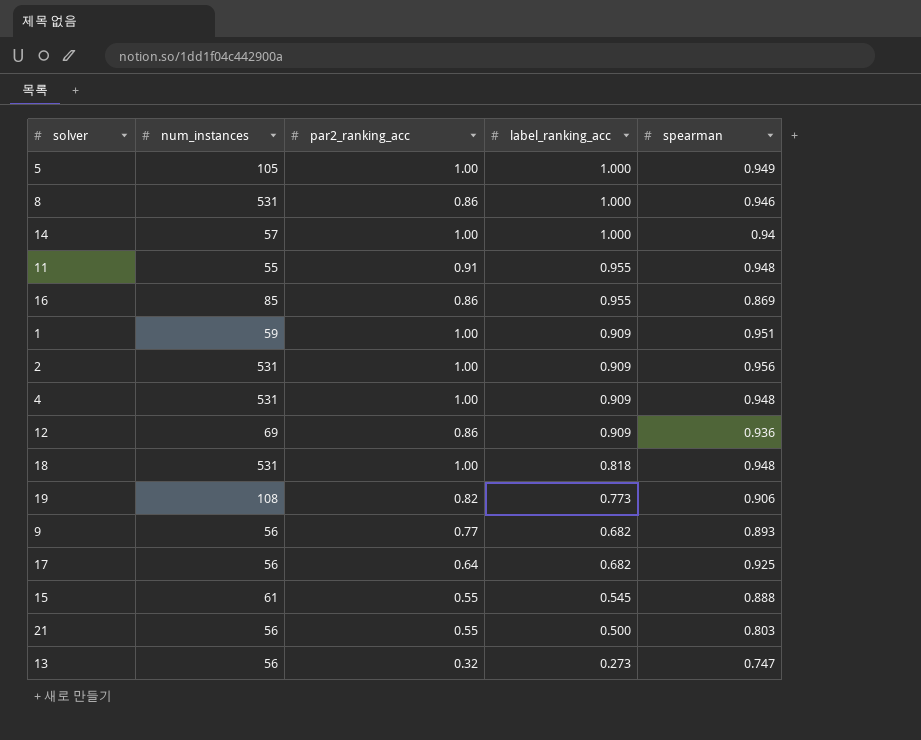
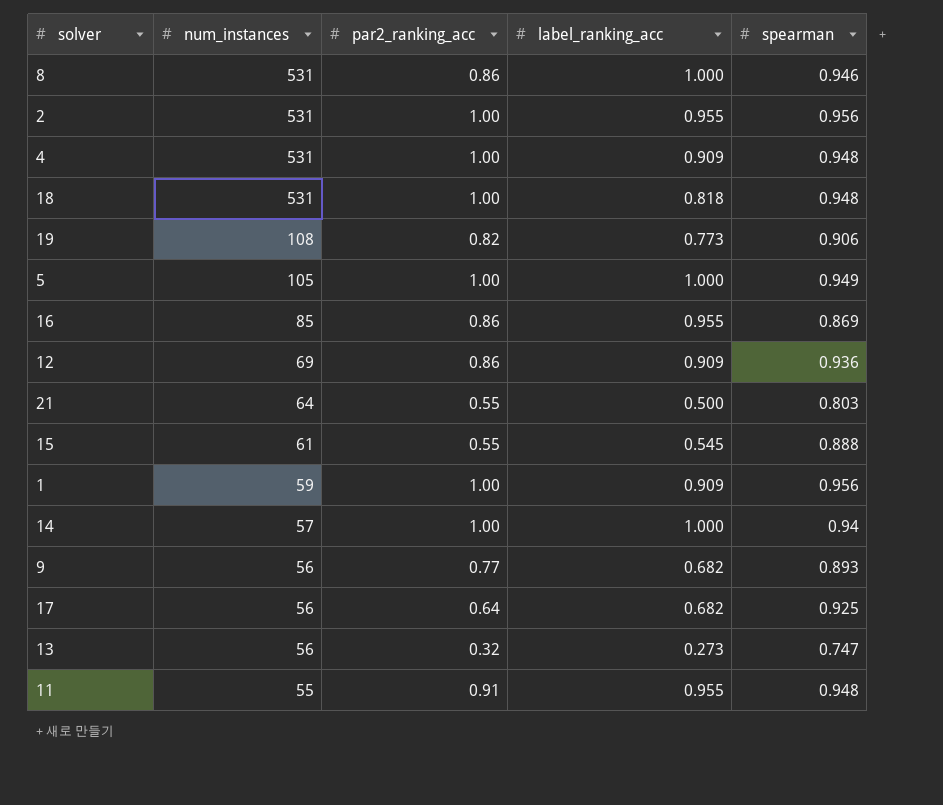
row order: label_ranking_acc descending -> num_instances descending
2 | label_ranking_acc: 0.909 -> 0.955
21 | num_instances: 56 -> 64
1 | spearman: 0.951 -> 0.956

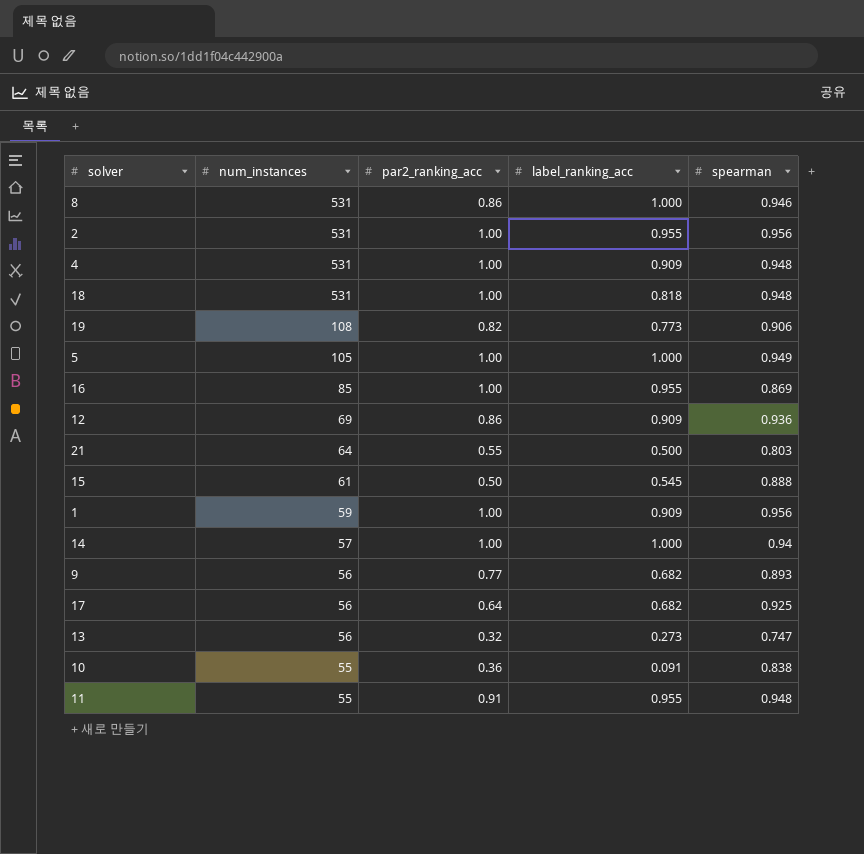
16 | par2_ranking_acc: 0.86 -> 1.00
15 | par2_ranking_acc: 0.55 -> 0.50
row 10: none -> 55 | 0.36 | 0.091 | 0.838

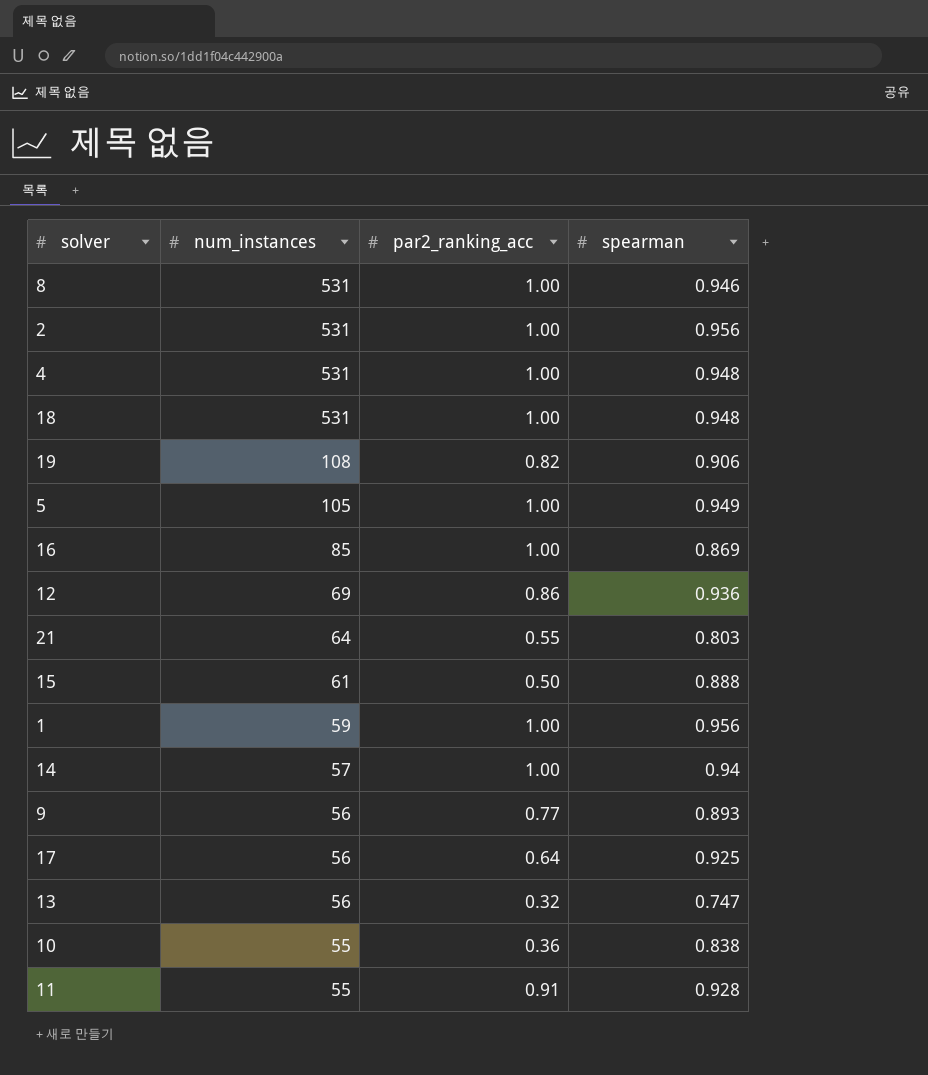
column label_ranking_acc | position: 4 -> none
8 | par2_ranking_acc: 0.86 -> 1.00
11 | spearman: 0.948 -> 0.928

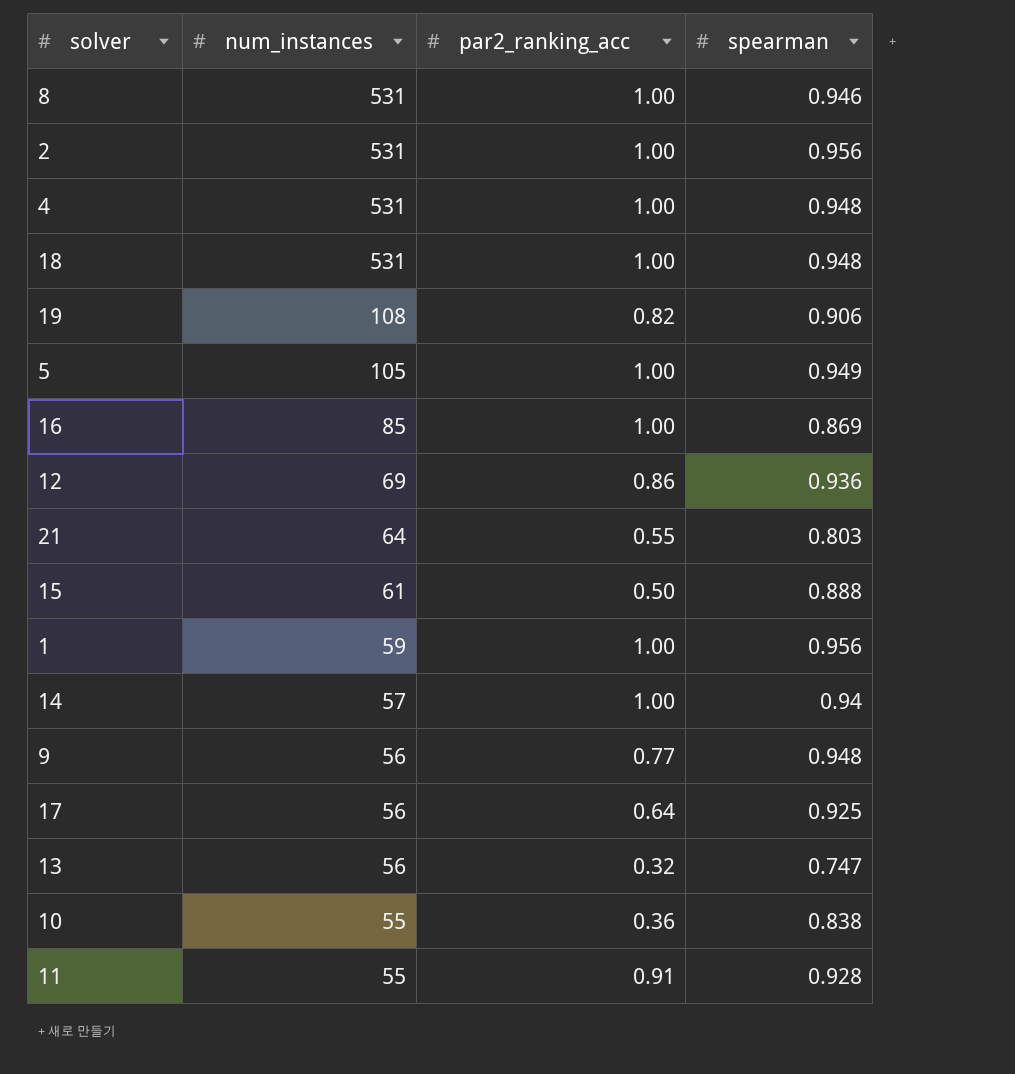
9 | spearman: 0.893 -> 0.948

